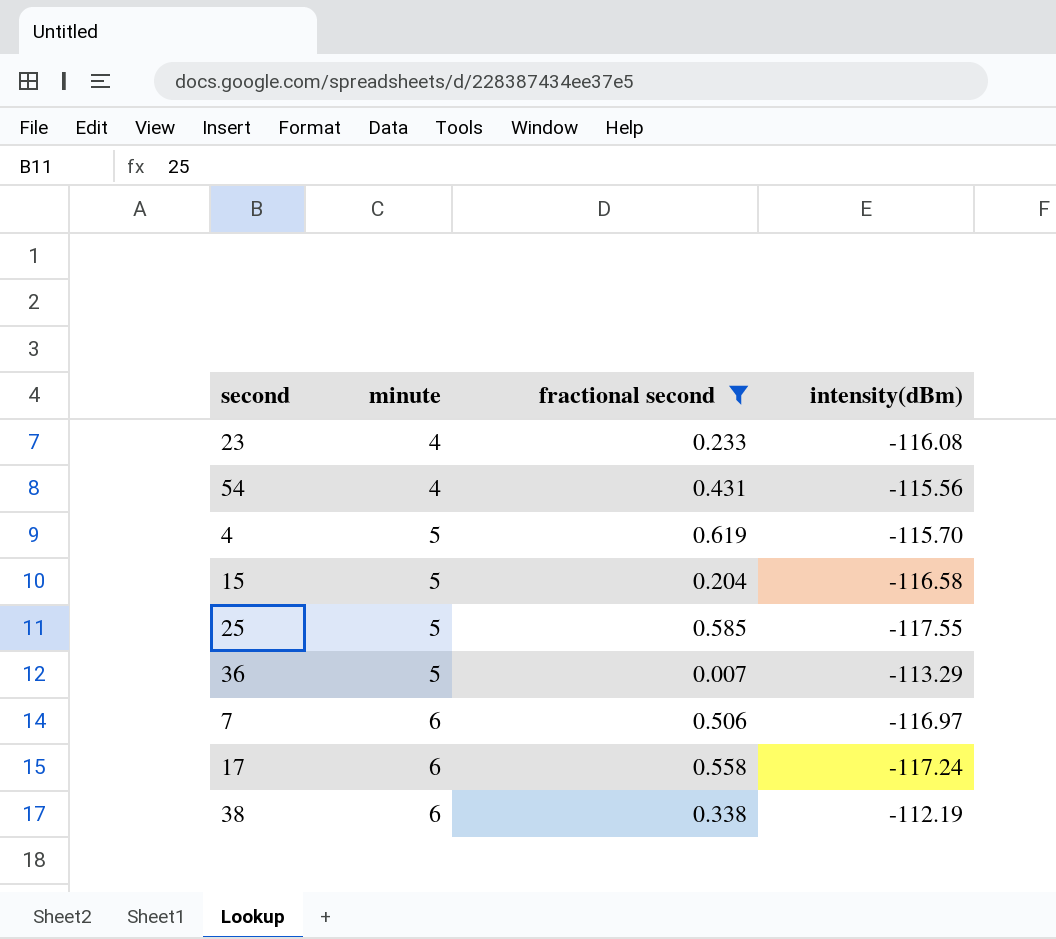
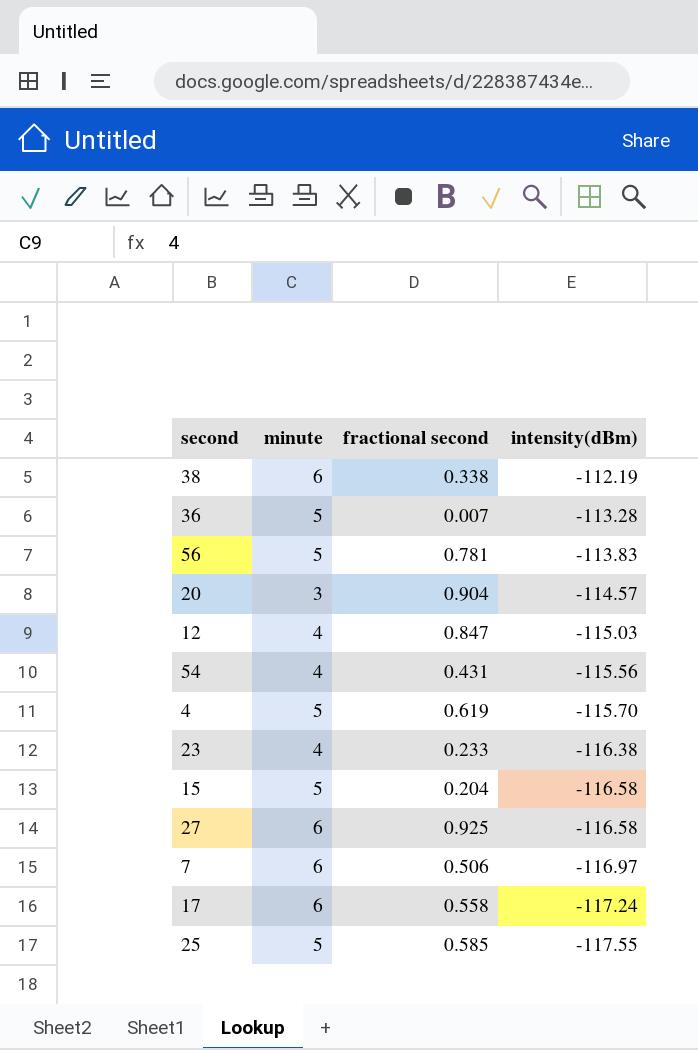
filter: fractional second <= 0.619 -> none
row order: minute ascending -> intensity(dBm) descending
36 | intensity(dBm): -113.29 -> -113.28
23 | intensity(dBm): -116.08 -> -116.38

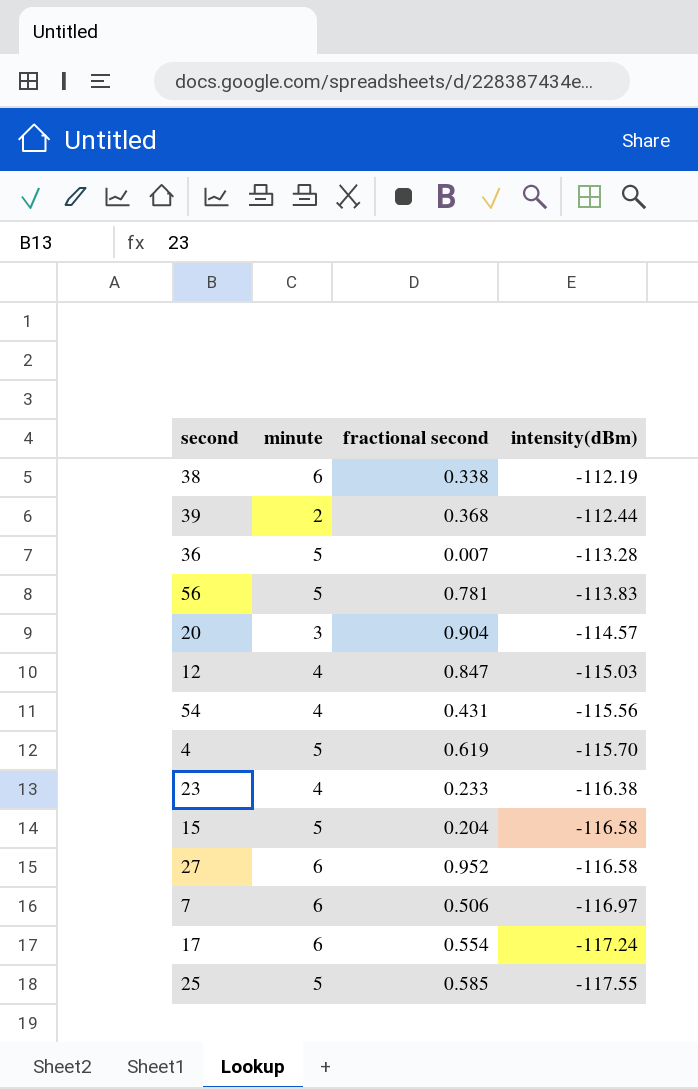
row 39: none -> 2 | 0.368 | -112.44
27 | fractional second: 0.925 -> 0.952
17 | fractional second: 0.558 -> 0.554

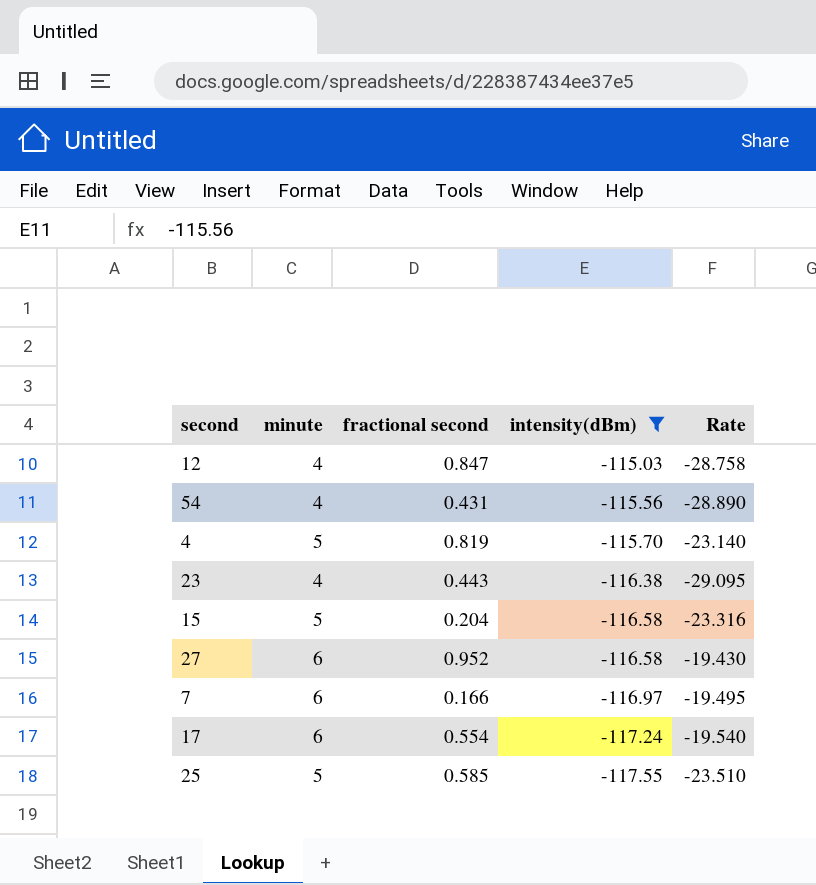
filter: none -> intensity(dBm) <= -115.03
column Rate | formula: none -> [intensity(dBm)] / [minute]
4 | fractional second: 0.619 -> 0.819
23 | fractional second: 0.233 -> 0.443
7 | fractional second: 0.506 -> 0.166

